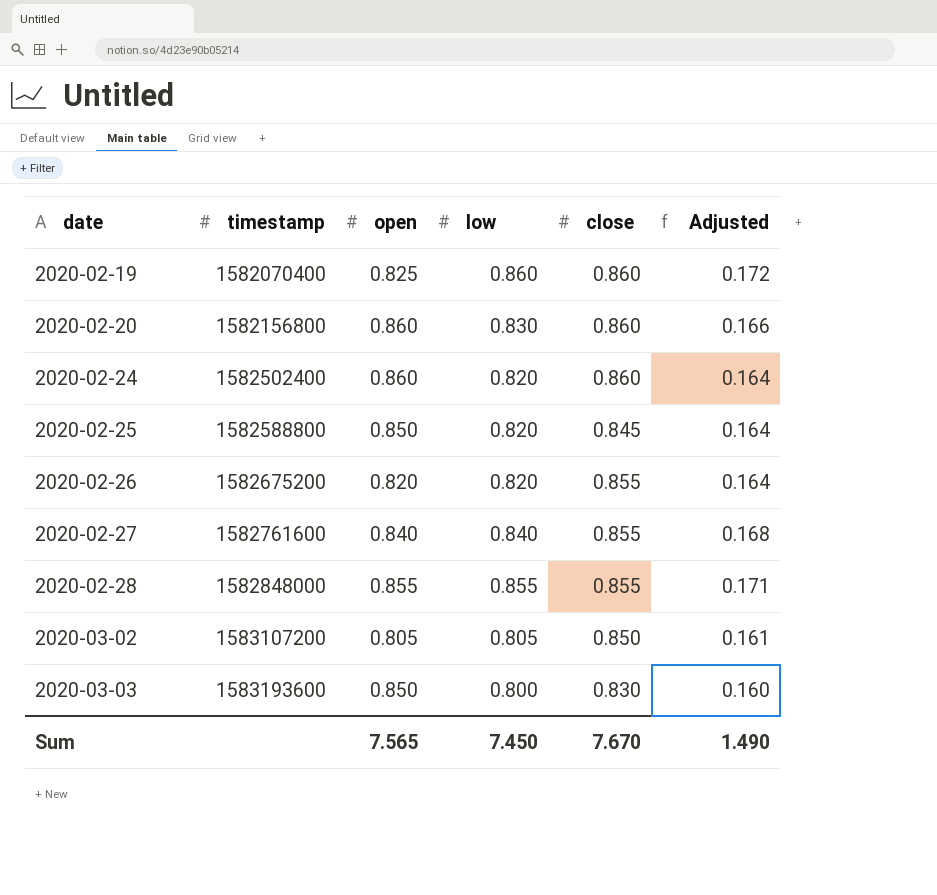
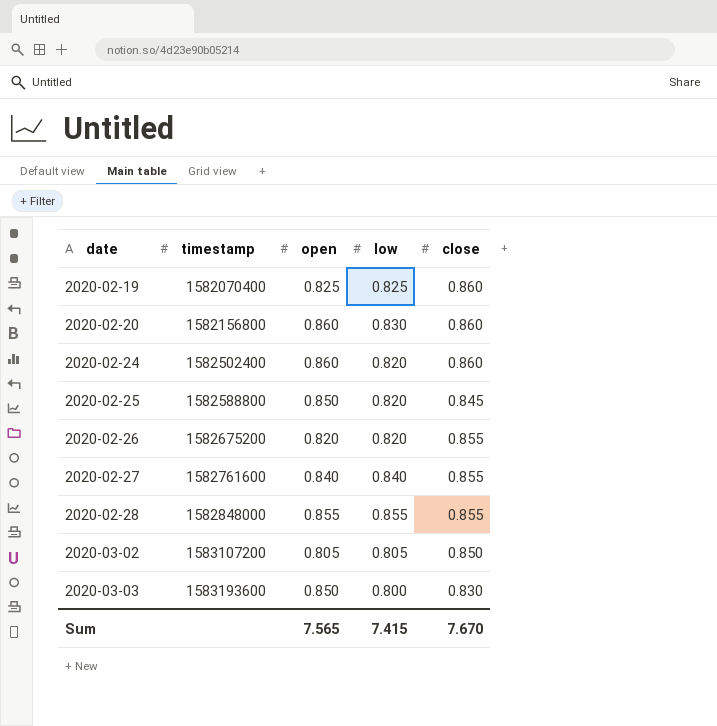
column Adjusted | formula: [low] * 0.2 -> none
2020-02-19 | low: 0.860 -> 0.825
Sum | low: 7.450 -> 7.415

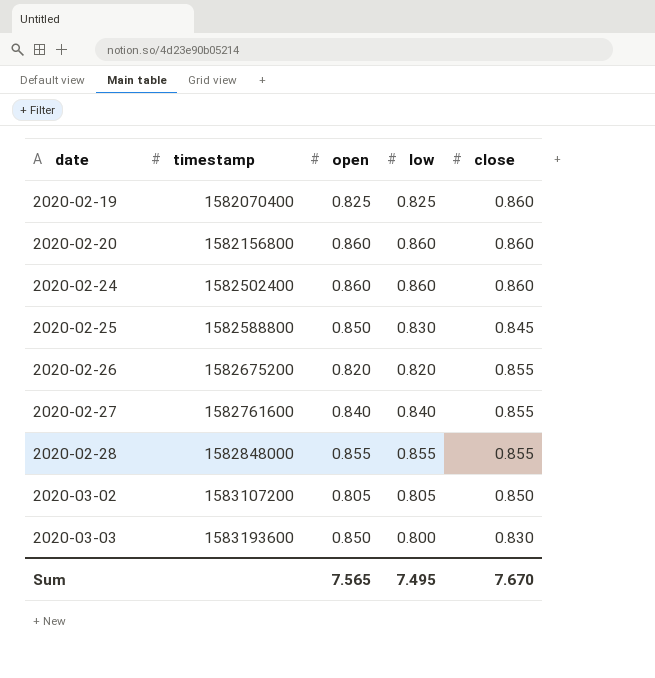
2020-02-20 | low: 0.830 -> 0.860
2020-02-24 | low: 0.820 -> 0.860
2020-02-25 | low: 0.820 -> 0.830
Sum | low: 7.415 -> 7.495

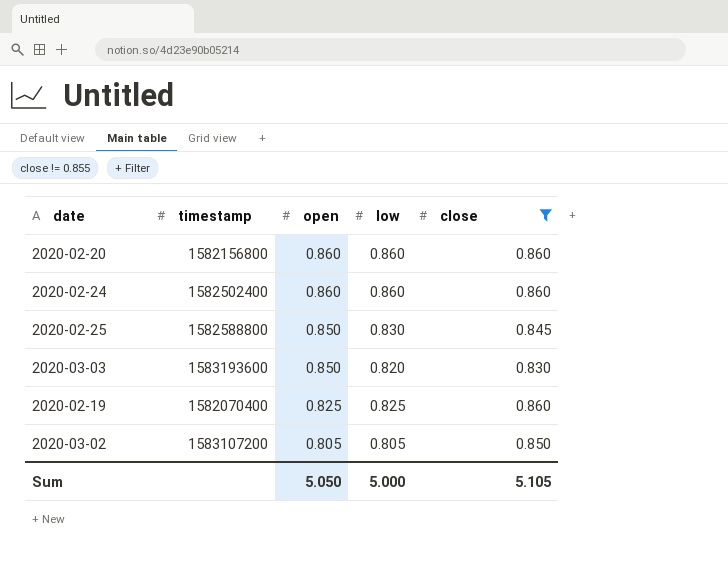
filter: none -> close != 0.855
row order: date ascending -> open descending
2020-03-03 | low: 0.800 -> 0.820
Sum | open: 7.565 -> 5.050
Sum | low: 7.495 -> 5.000
Sum | close: 7.670 -> 5.105

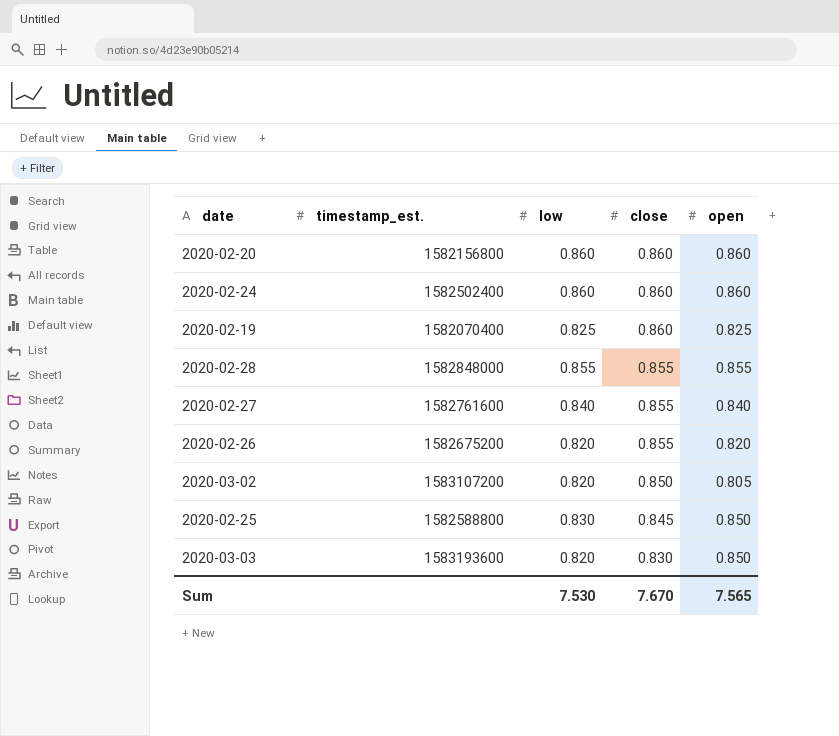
filter: close != 0.855 -> none
row order: open descending -> close descending
column name: timestamp -> timestamp_est.
column open | position: 3 -> 5
2020-03-02 | low: 0.805 -> 0.820
Sum | low: 5.000 -> 7.530
Sum | close: 5.105 -> 7.670
Sum | open: 5.050 -> 7.565

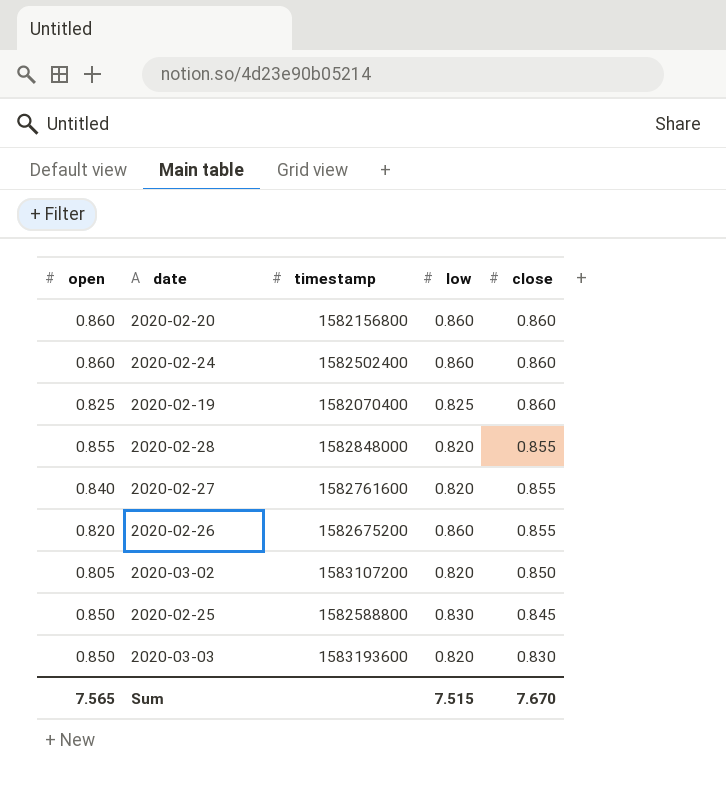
column open | position: 5 -> 1
column name: timestamp_est. -> timestamp
2020-02-28 | low: 0.855 -> 0.820
2020-02-27 | low: 0.840 -> 0.820
2020-02-26 | low: 0.820 -> 0.860
Sum | low: 7.530 -> 7.515

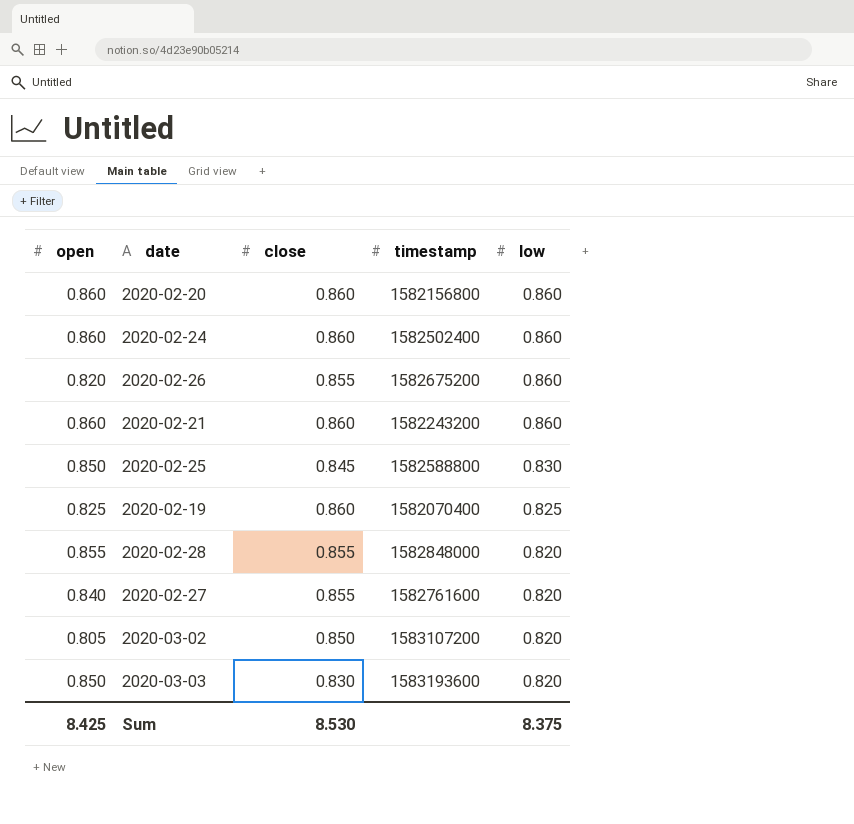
row order: close descending -> low descending
column close | position: 5 -> 3
row 2020-02-21: none -> 0.860 | 0.860 | 1582243200 | 0.860
Sum | open: 7.565 -> 8.425
Sum | close: 7.670 -> 8.530
Sum | low: 7.515 -> 8.375

